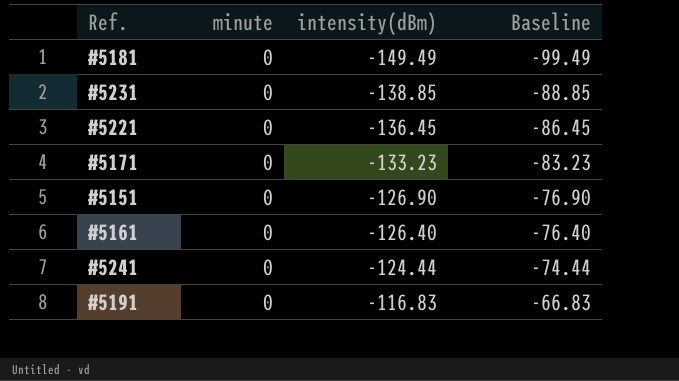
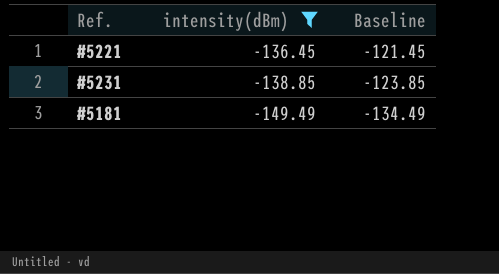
filter: none -> intensity(dBm) <= -136.45
row order: intensity(dBm) ascending -> intensity(dBm) descending
column minute | position: 2 -> none
column Baseline | formula: [intensity(dBm)] + 50 -> [intensity(dBm)] + 15

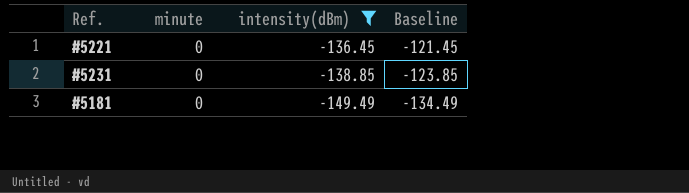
column minute | position: none -> 2

